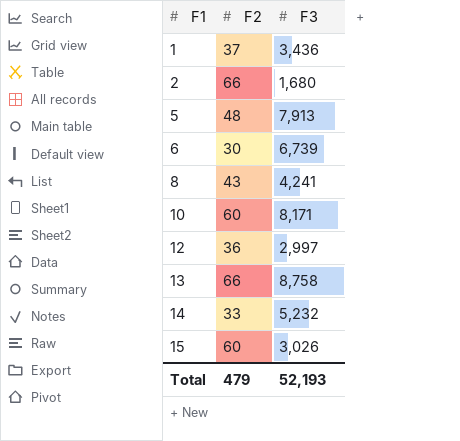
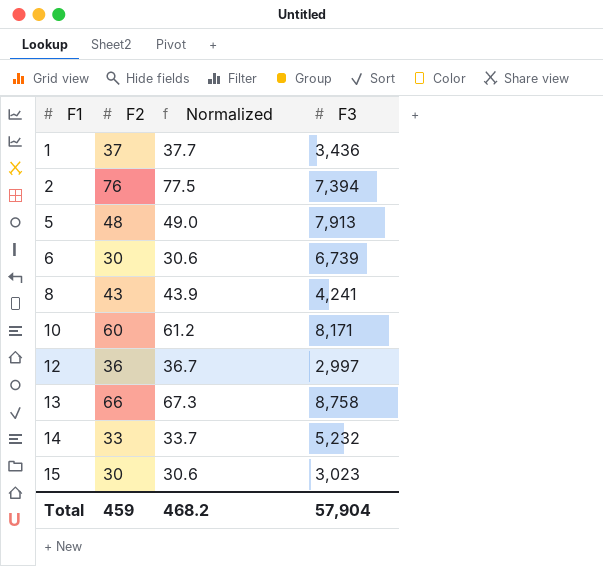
column Normalized | formula: none -> [F2] * 1.02
2 | F2: 66 -> 76
2 | F3: 1,680 -> 7,394
15 | F2: 60 -> 30
15 | F3: 3,026 -> 3,023
Total | F2: 479 -> 459
Total | F3: 52,193 -> 57,904

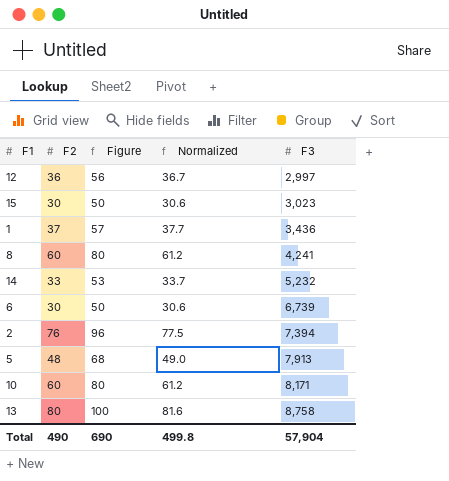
row order: F1 ascending -> F3 ascending
column Figure | formula: none -> [F2] + 20
8 | F2: 43 -> 60
8 | Normalized: 43.9 -> 61.2
13 | F2: 66 -> 80
13 | Normalized: 67.3 -> 81.6
Total | F2: 459 -> 490
Total | Normalized: 468.2 -> 499.8

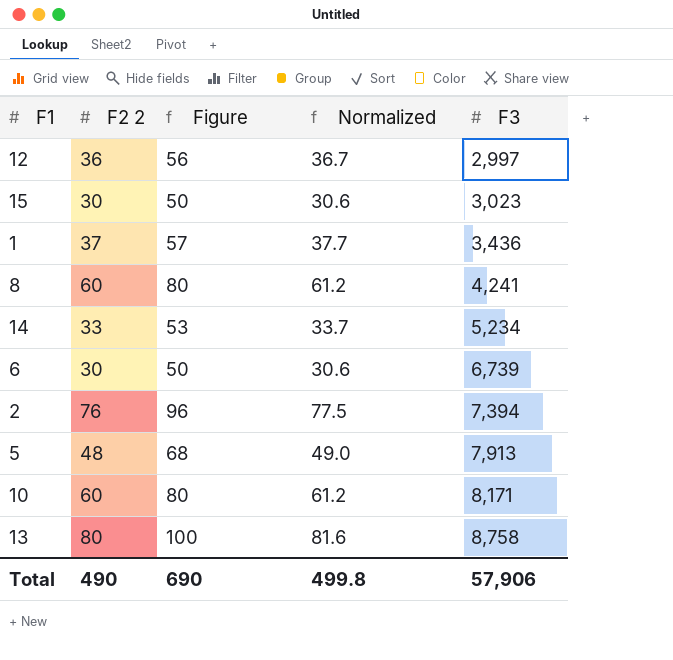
column name: F2 -> F2 2
14 | F3: 5,232 -> 5,234
Total | F3: 57,904 -> 57,906

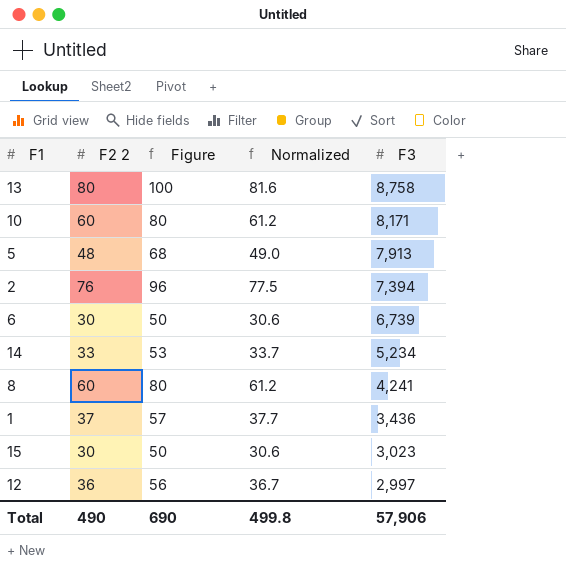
row order: F3 ascending -> F3 descending

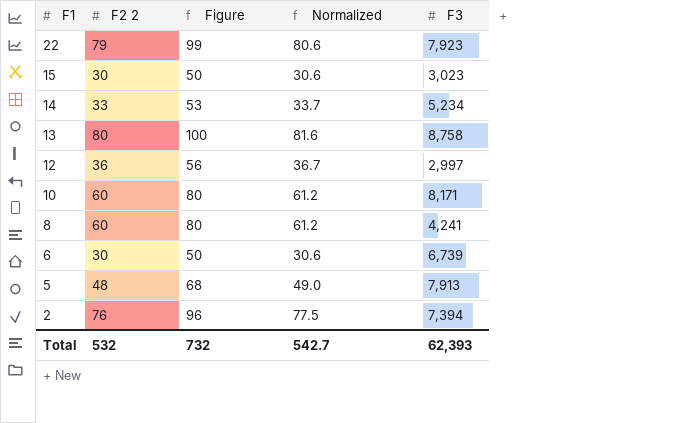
row order: F3 descending -> F1 descending
row 1: 37 | 57 | 37.7 | 3,436 -> none
row 22: none -> 79 | 99 | 80.6 | 7,923
Total | F2 2: 490 -> 532
Total | Figure: 690 -> 732
Total | Normalized: 499.8 -> 542.7
Total | F3: 57,906 -> 62,393

